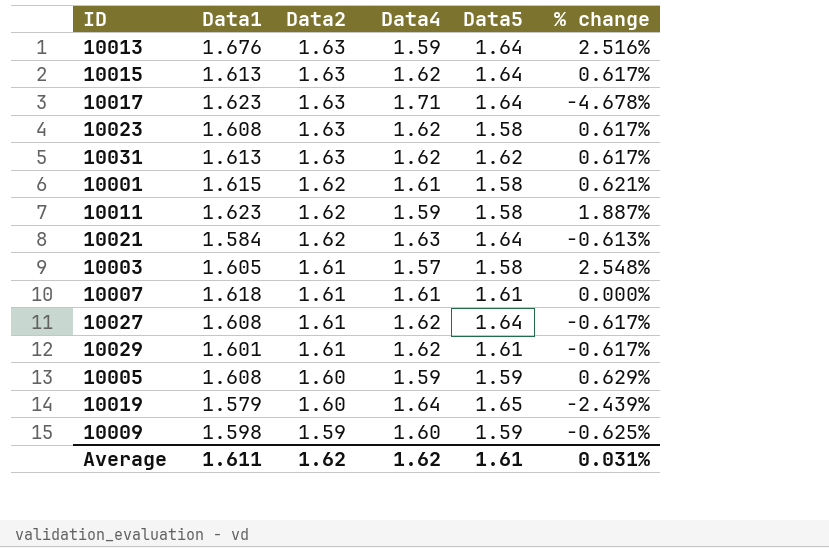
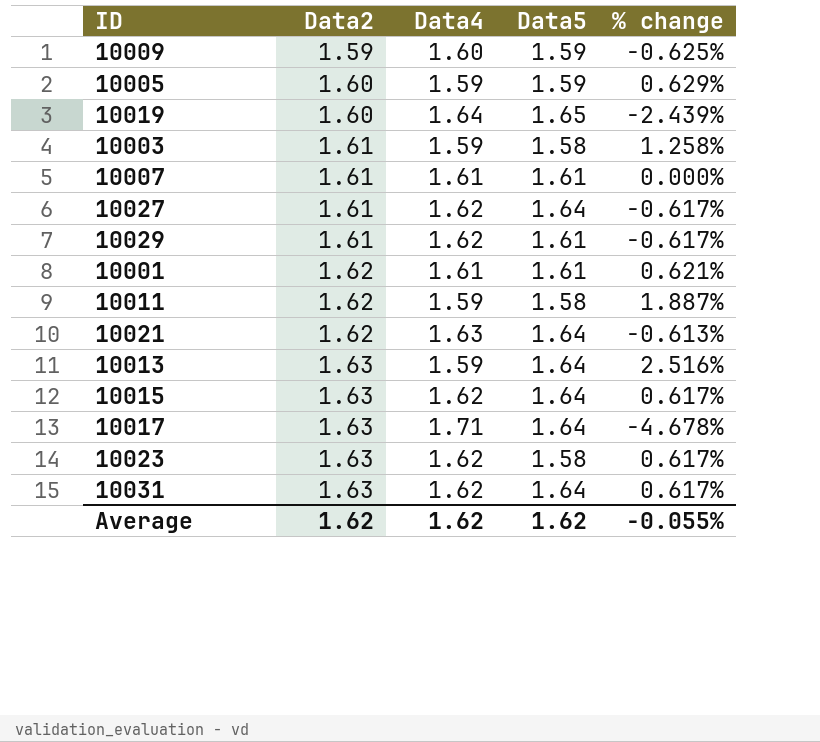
row order: Data2 descending -> Data2 ascending
column Data1 | position: 2 -> none
10003 | Data4: 1.57 -> 1.59
10003 | % change: 2.548% -> 1.258%
10001 | Data5: 1.58 -> 1.61
10031 | Data5: 1.62 -> 1.64
Average | Data5: 1.61 -> 1.62
Average | % change: 0.031% -> -0.055%

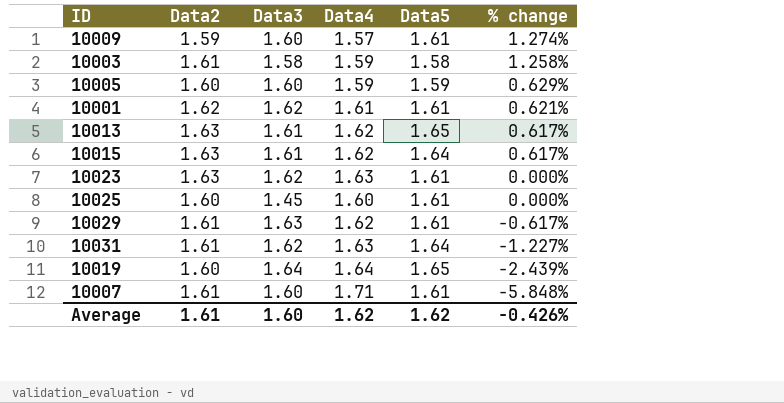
row order: Data2 ascending -> % change descending
column Data3 | position: none -> 3
row 10027: 1.61 | 1.62 | 1.64 | -0.617% -> none
row 10011: 1.62 | 1.59 | 1.58 | 1.887% -> none
row 10021: 1.62 | 1.63 | 1.64 | -0.613% -> none
row 10017: 1.63 | 1.71 | 1.64 | -4.678% -> none
10009 | Data4: 1.60 -> 1.57
10009 | Data5: 1.59 -> 1.61
10009 | % change: -0.625% -> 1.274%
10013 | Data4: 1.59 -> 1.62
10013 | Data5: 1.64 -> 1.65
10013 | % change: 2.516% -> 0.617%
10023 | Data4: 1.62 -> 1.63
10023 | Data5: 1.58 -> 1.61
10023 | % change: 0.617% -> 0.000%
row 10025: none -> 1.60 | 1.45 | 1.60 | 1.61 | 0.000%
10031 | Data2: 1.63 -> 1.61
10031 | Data4: 1.62 -> 1.63
10031 | % change: 0.617% -> -1.227%
10007 | Data4: 1.61 -> 1.71
10007 | % change: 0.000% -> -5.848%
Average | Data2: 1.62 -> 1.61
Average | % change: -0.055% -> -0.426%

